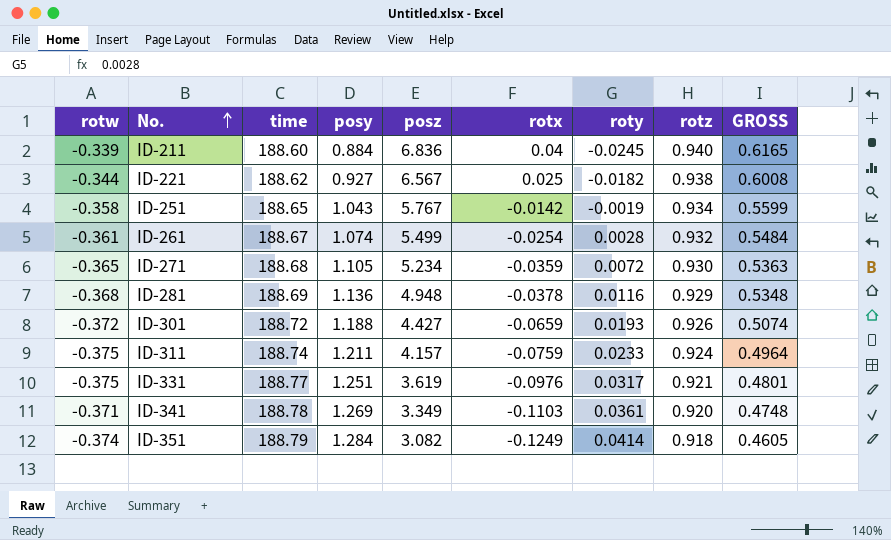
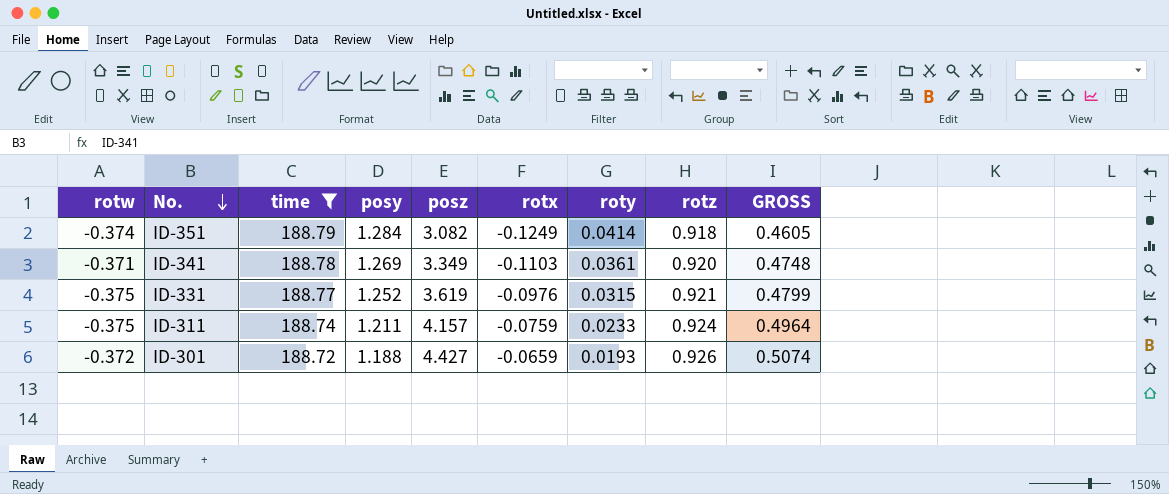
filter: none -> time >= 188.72
row order: No. ascending -> No. descending
ID-331 | posy: 1.251 -> 1.252
ID-331 | roty: 0.0317 -> 0.0315
ID-331 | GROSS: 0.4801 -> 0.4799

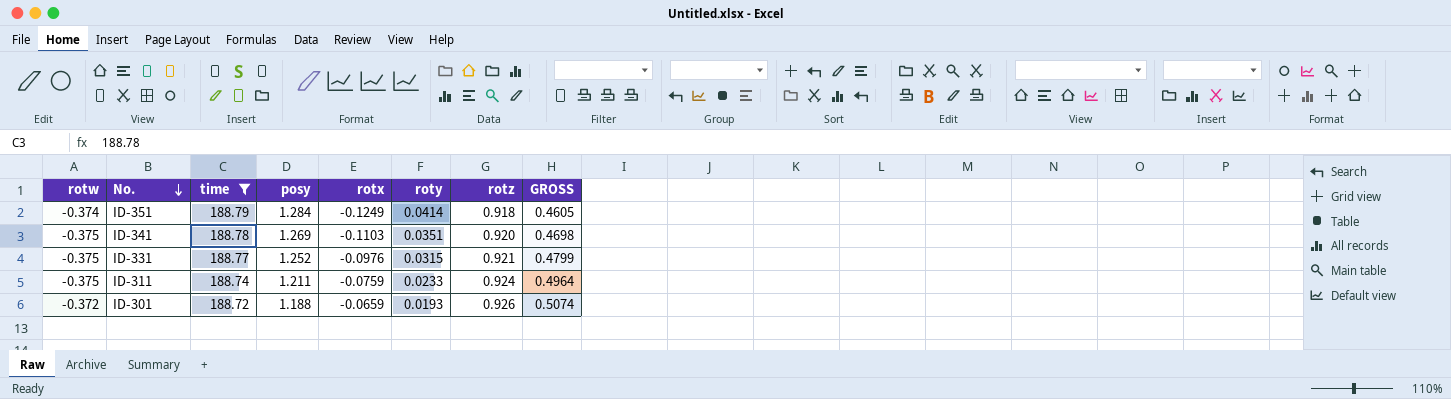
column posz | position: 5 -> none
ID-341 | rotw: -0.371 -> -0.375
ID-341 | roty: 0.0361 -> 0.0351
ID-341 | GROSS: 0.4748 -> 0.4698

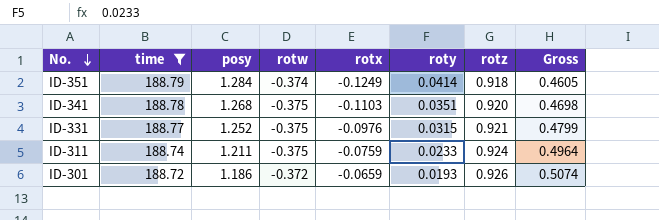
column rotw | position: 1 -> 4
column name: GROSS -> Gross
ID-341 | posy: 1.269 -> 1.268
ID-301 | posy: 1.188 -> 1.186

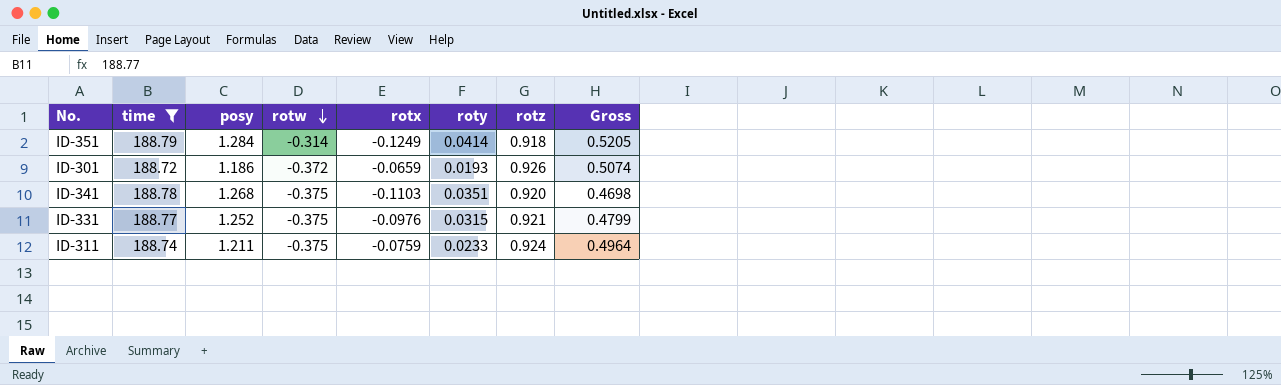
row order: No. descending -> rotw descending
ID-351 | rotw: -0.374 -> -0.314
ID-351 | Gross: 0.4605 -> 0.5205

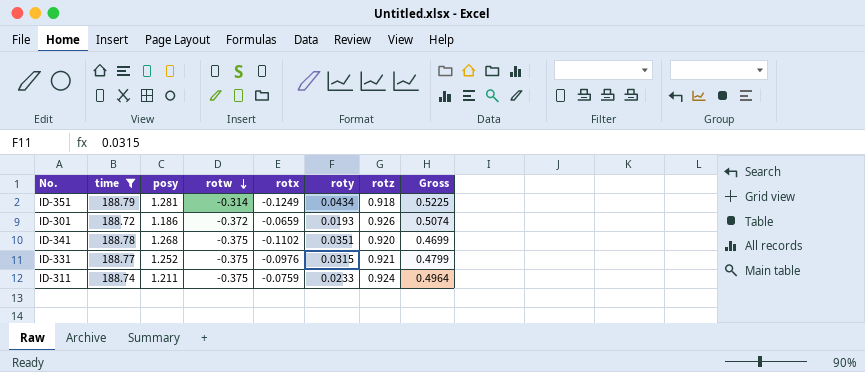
ID-351 | posy: 1.284 -> 1.281
ID-351 | roty: 0.0414 -> 0.0434
ID-351 | Gross: 0.5205 -> 0.5225
ID-341 | rotx: -0.1103 -> -0.1102
ID-341 | Gross: 0.4698 -> 0.4699

